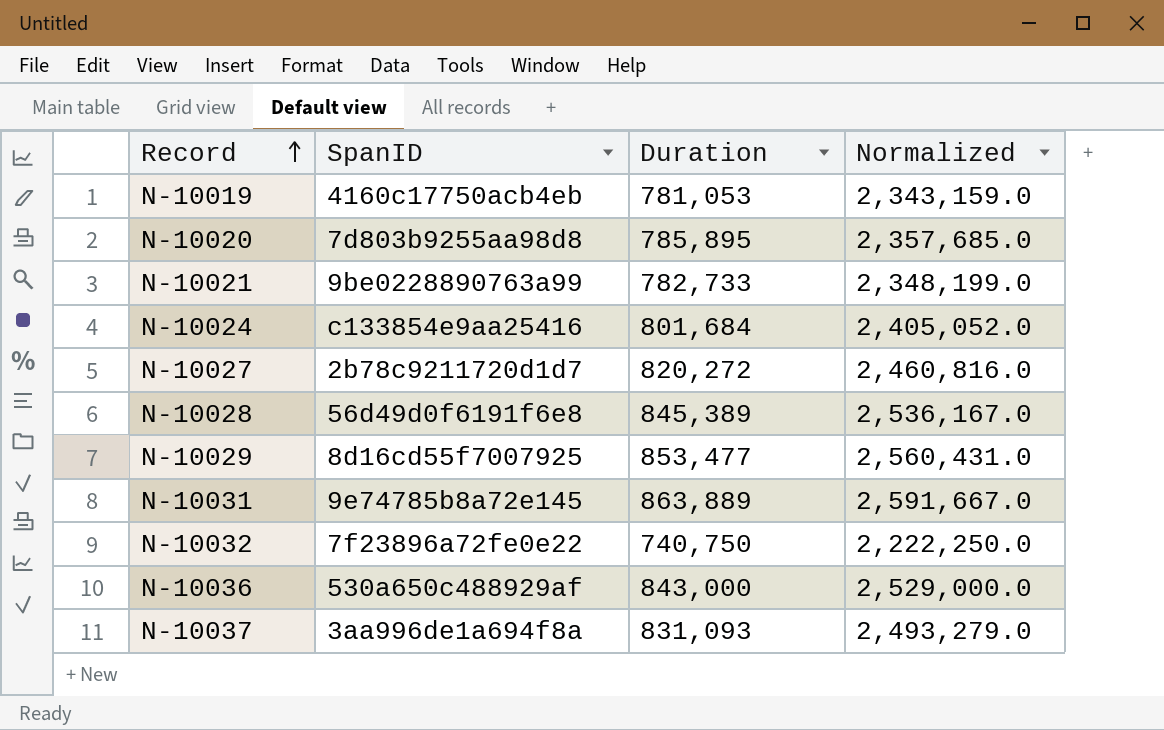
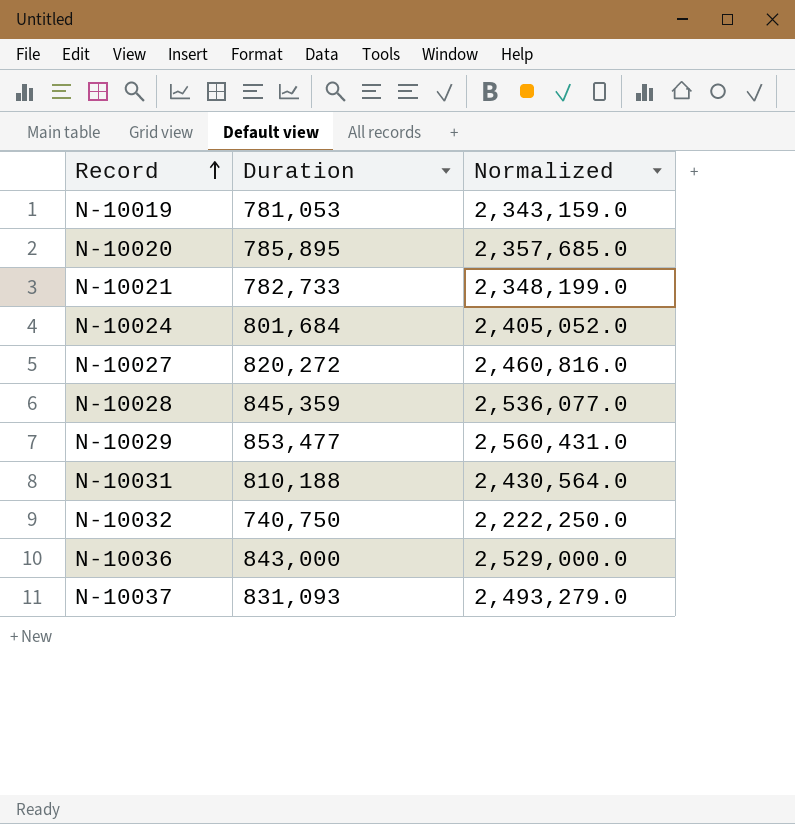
column SpanID | position: 2 -> none
N-10028 | Duration: 845,389 -> 845,359
N-10028 | Normalized: 2,536,167.0 -> 2,536,077.0
N-10031 | Duration: 863,889 -> 810,188
N-10031 | Normalized: 2,591,667.0 -> 2,430,564.0

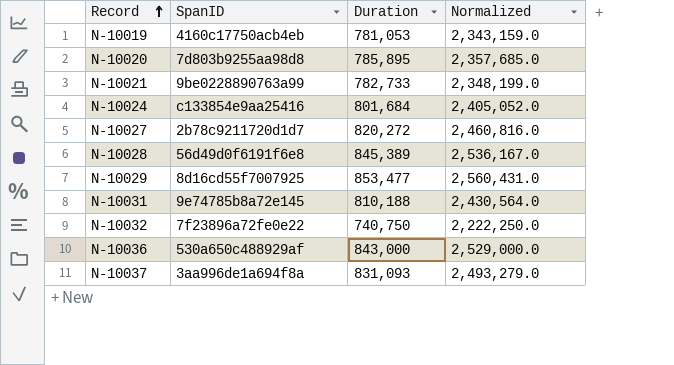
column SpanID | position: none -> 2
N-10028 | Duration: 845,359 -> 845,389
N-10028 | Normalized: 2,536,077.0 -> 2,536,167.0

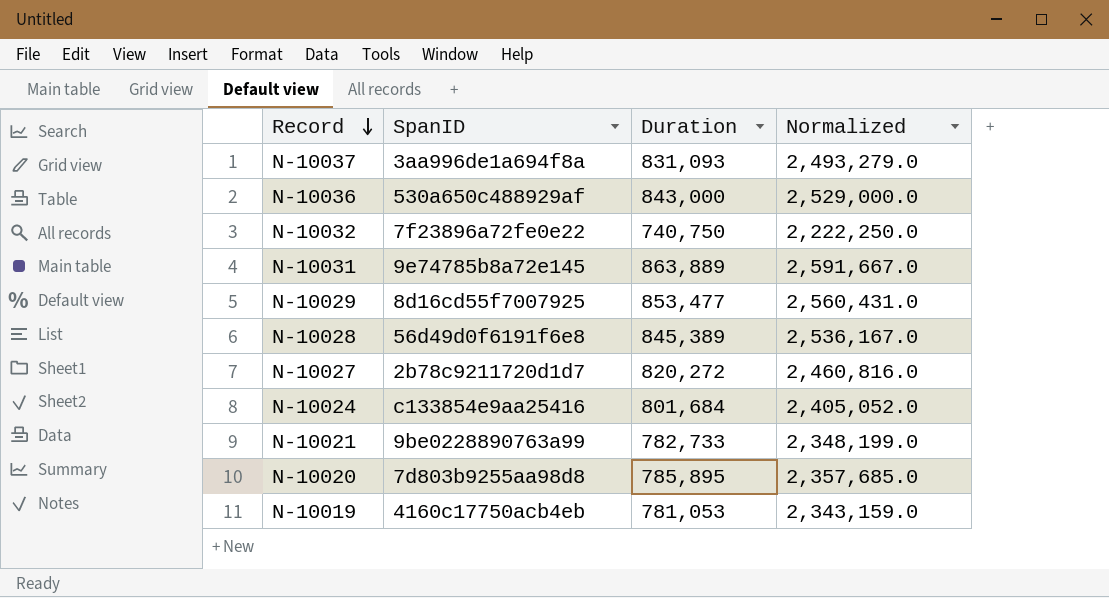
row order: Record ascending -> Record descending
N-10031 | Duration: 810,188 -> 863,889
N-10031 | Normalized: 2,430,564.0 -> 2,591,667.0

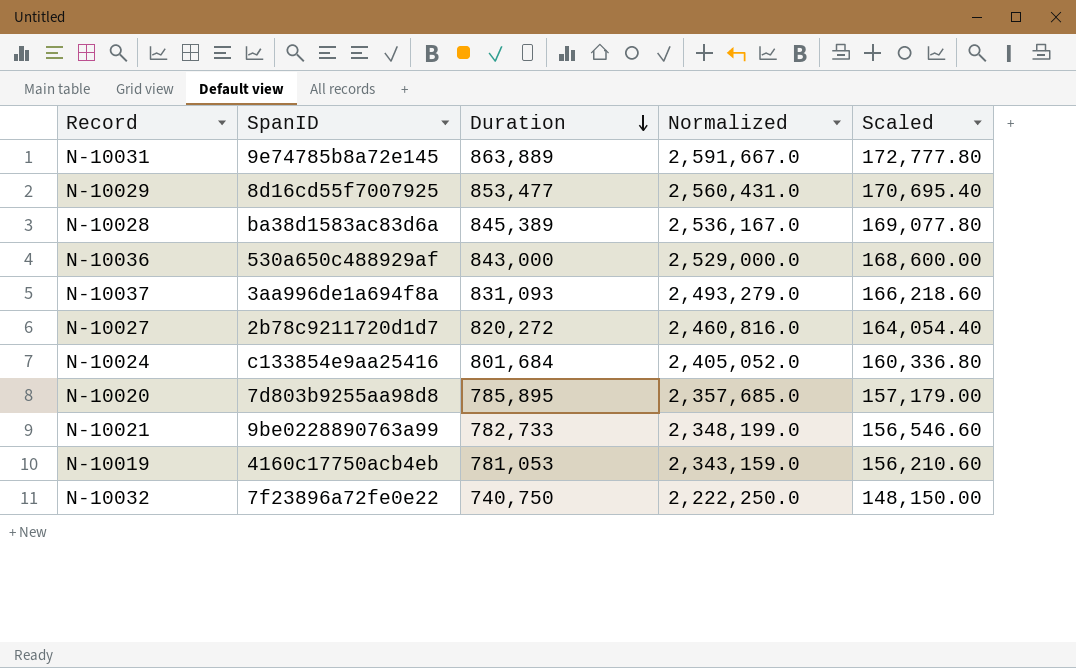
row order: Record descending -> Duration descending
column Scaled | formula: none -> [Duration] * 0.2
N-10028 | SpanID: 56d49d0f6191f6e8 -> ba38d1583ac83d6a

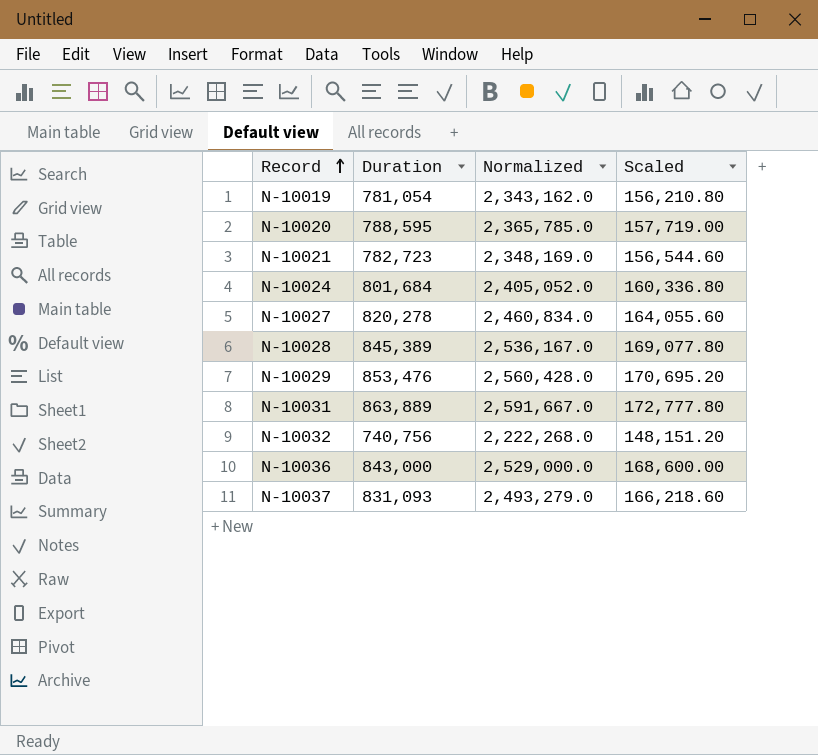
row order: Duration descending -> Record ascending
column SpanID | position: 2 -> none
N-10019 | Duration: 781,053 -> 781,054
N-10019 | Normalized: 2,343,159.0 -> 2,343,162.0
N-10019 | Scaled: 156,210.60 -> 156,210.80
N-10020 | Duration: 785,895 -> 788,595
N-10020 | Normalized: 2,357,685.0 -> 2,365,785.0
N-10020 | Scaled: 157,179.00 -> 157,719.00
N-10021 | Duration: 782,733 -> 782,723
N-10021 | Normalized: 2,348,199.0 -> 2,348,169.0
N-10021 | Scaled: 156,546.60 -> 156,544.60
N-10027 | Duration: 820,272 -> 820,278
N-10027 | Normalized: 2,460,816.0 -> 2,460,834.0
N-10027 | Scaled: 164,054.40 -> 164,055.60
N-10029 | Duration: 853,477 -> 853,476
N-10029 | Normalized: 2,560,431.0 -> 2,560,428.0
N-10029 | Scaled: 170,695.40 -> 170,695.20
N-10032 | Duration: 740,750 -> 740,756
N-10032 | Normalized: 2,222,250.0 -> 2,222,268.0
N-10032 | Scaled: 148,150.00 -> 148,151.20

